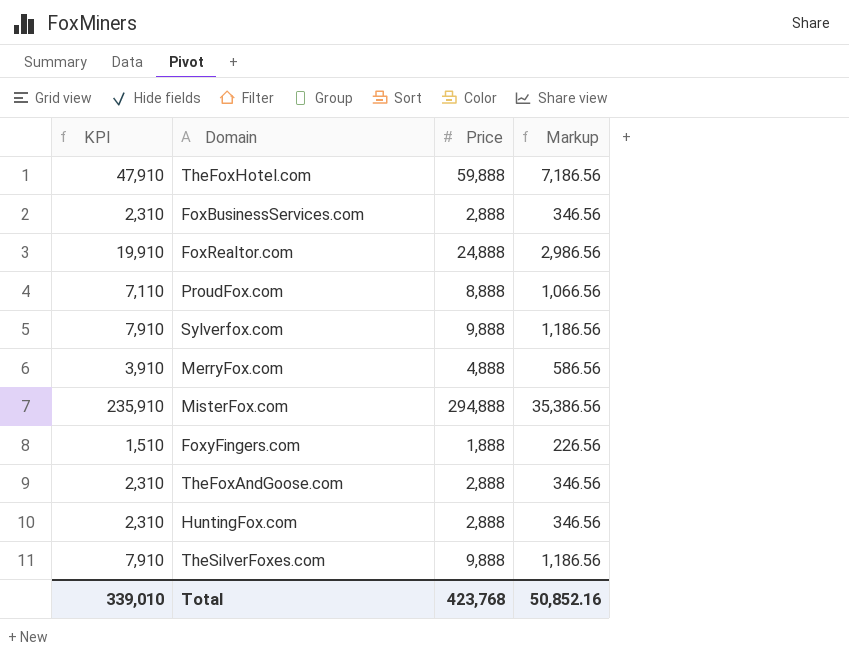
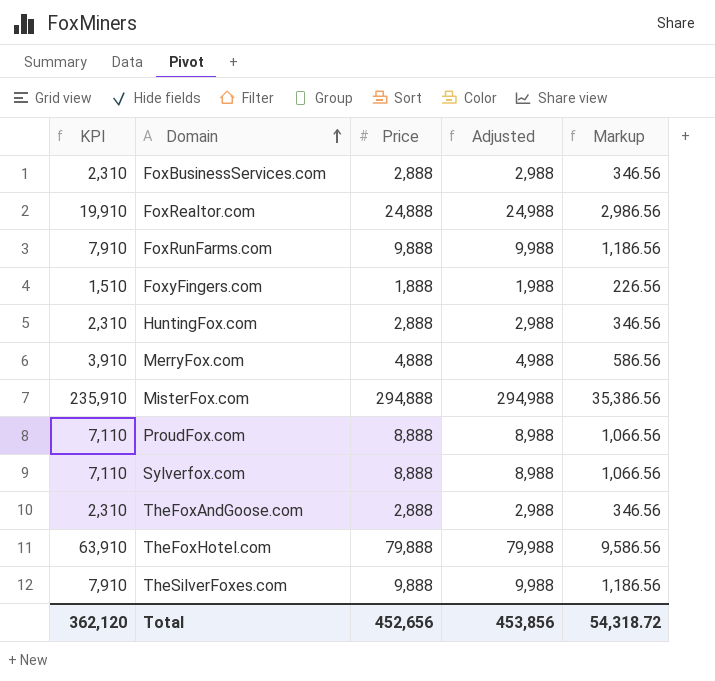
row order: none -> Domain ascending
column Adjusted | formula: none -> [Price] + 100
row FoxRunFarms.com: none -> 7,910 | 9,888 | 9,988 | 1,186.56
Sylverfox.com | KPI: 7,910 -> 7,110
Sylverfox.com | Price: 9,888 -> 8,888
Sylverfox.com | Markup: 1,186.56 -> 1,066.56
TheFoxHotel.com | KPI: 47,910 -> 63,910
TheFoxHotel.com | Price: 59,888 -> 79,888
TheFoxHotel.com | Markup: 7,186.56 -> 9,586.56
Total | KPI: 339,010 -> 362,120
Total | Price: 423,768 -> 452,656
Total | Markup: 50,852.16 -> 54,318.72

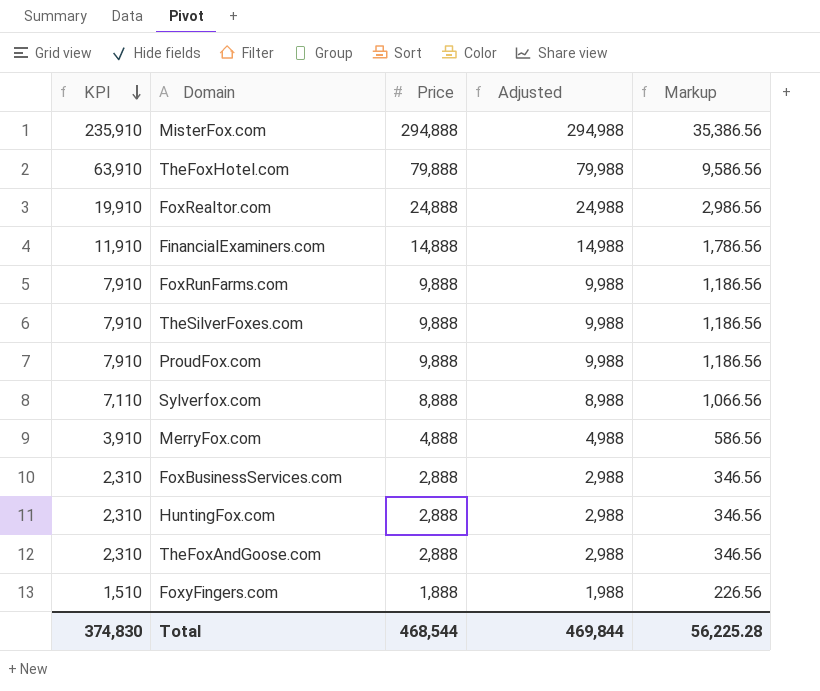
row order: Domain ascending -> KPI descending
row FinancialExaminers.com: none -> 11,910 | 14,888 | 14,988 | 1,786.56
ProudFox.com | KPI: 7,110 -> 7,910
ProudFox.com | Price: 8,888 -> 9,888
ProudFox.com | Adjusted: 8,988 -> 9,988
ProudFox.com | Markup: 1,066.56 -> 1,186.56
Total | KPI: 362,120 -> 374,830
Total | Price: 452,656 -> 468,544
Total | Adjusted: 453,856 -> 469,844
Total | Markup: 54,318.72 -> 56,225.28

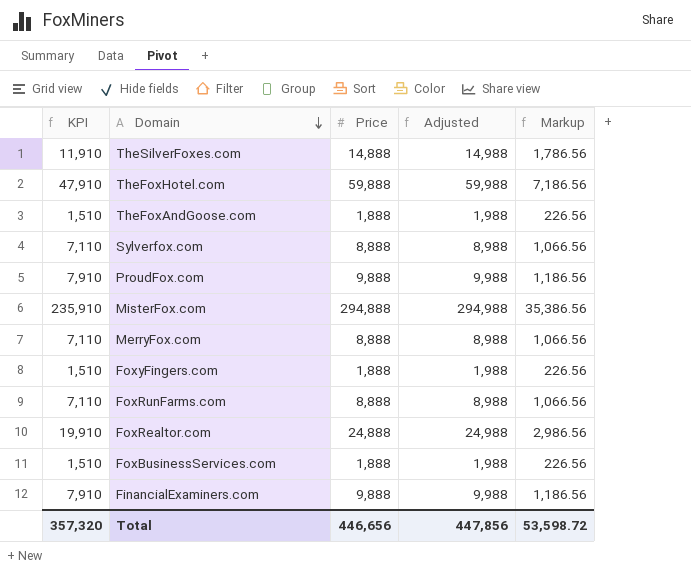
row order: KPI descending -> Domain descending
row HuntingFox.com: 2,310 | 2,888 | 2,988 | 346.56 -> none
TheSilverFoxes.com | KPI: 7,910 -> 11,910
TheSilverFoxes.com | Price: 9,888 -> 14,888
TheSilverFoxes.com | Adjusted: 9,988 -> 14,988
TheSilverFoxes.com | Markup: 1,186.56 -> 1,786.56
TheFoxHotel.com | KPI: 63,910 -> 47,910
TheFoxHotel.com | Price: 79,888 -> 59,888
TheFoxHotel.com | Adjusted: 79,988 -> 59,988
TheFoxHotel.com | Markup: 9,586.56 -> 7,186.56
TheFoxAndGoose.com | KPI: 2,310 -> 1,510
TheFoxAndGoose.com | Price: 2,888 -> 1,888
TheFoxAndGoose.com | Adjusted: 2,988 -> 1,988
TheFoxAndGoose.com | Markup: 346.56 -> 226.56
MerryFox.com | KPI: 3,910 -> 7,110
MerryFox.com | Price: 4,888 -> 8,888
MerryFox.com | Adjusted: 4,988 -> 8,988
MerryFox.com | Markup: 586.56 -> 1,066.56
FoxRunFarms.com | KPI: 7,910 -> 7,110
FoxRunFarms.com | Price: 9,888 -> 8,888
FoxRunFarms.com | Adjusted: 9,988 -> 8,988
FoxRunFarms.com | Markup: 1,186.56 -> 1,066.56
FoxBusinessServices.com | KPI: 2,310 -> 1,510
FoxBusinessServices.com | Price: 2,888 -> 1,888
FoxBusinessServices.com | Adjusted: 2,988 -> 1,988
FoxBusinessServices.com | Markup: 346.56 -> 226.56
FinancialExaminers.com | KPI: 11,910 -> 7,910
FinancialExaminers.com | Price: 14,888 -> 9,888
FinancialExaminers.com | Adjusted: 14,988 -> 9,988
FinancialExaminers.com | Markup: 1,786.56 -> 1,186.56
Total | KPI: 374,830 -> 357,320
Total | Price: 468,544 -> 446,656
Total | Adjusted: 469,844 -> 447,856
Total | Markup: 56,225.28 -> 53,598.72

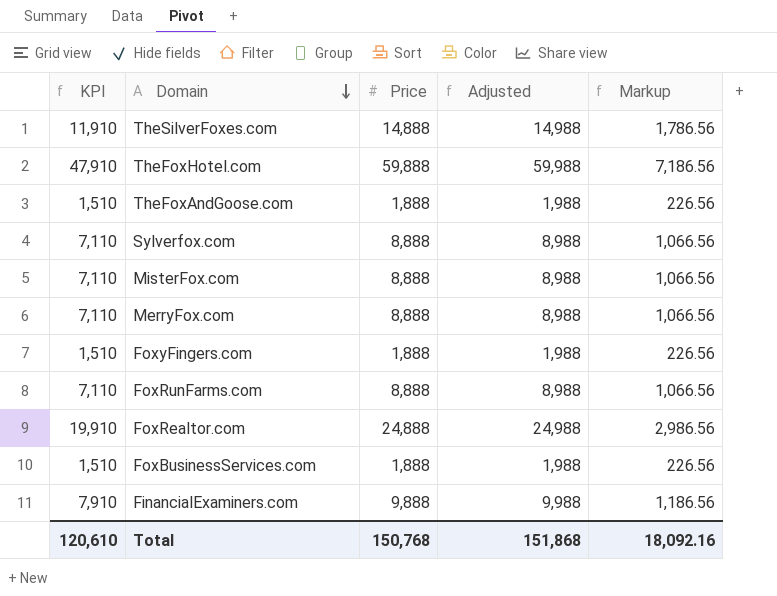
row ProudFox.com: 7,910 | 9,888 | 9,988 | 1,186.56 -> none
MisterFox.com | KPI: 235,910 -> 7,110
MisterFox.com | Price: 294,888 -> 8,888
MisterFox.com | Adjusted: 294,988 -> 8,988
MisterFox.com | Markup: 35,386.56 -> 1,066.56
Total | KPI: 357,320 -> 120,610
Total | Price: 446,656 -> 150,768
Total | Adjusted: 447,856 -> 151,868
Total | Markup: 53,598.72 -> 18,092.16

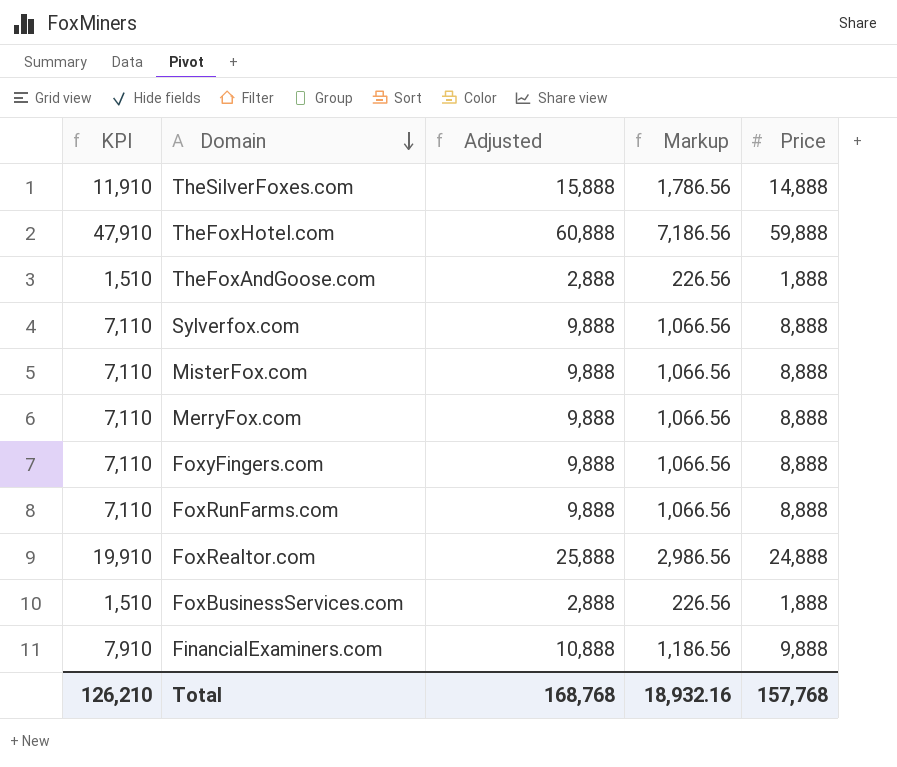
column Adjusted | formula: [Price] + 100 -> [Price] + 1000
column Price | position: 3 -> 5
FoxyFingers.com | KPI: 1,510 -> 7,110
FoxyFingers.com | Markup: 226.56 -> 1,066.56
FoxyFingers.com | Price: 1,888 -> 8,888
Total | KPI: 120,610 -> 126,210
Total | Adjusted: 151,868 -> 168,768
Total | Markup: 18,092.16 -> 18,932.16
Total | Price: 150,768 -> 157,768

